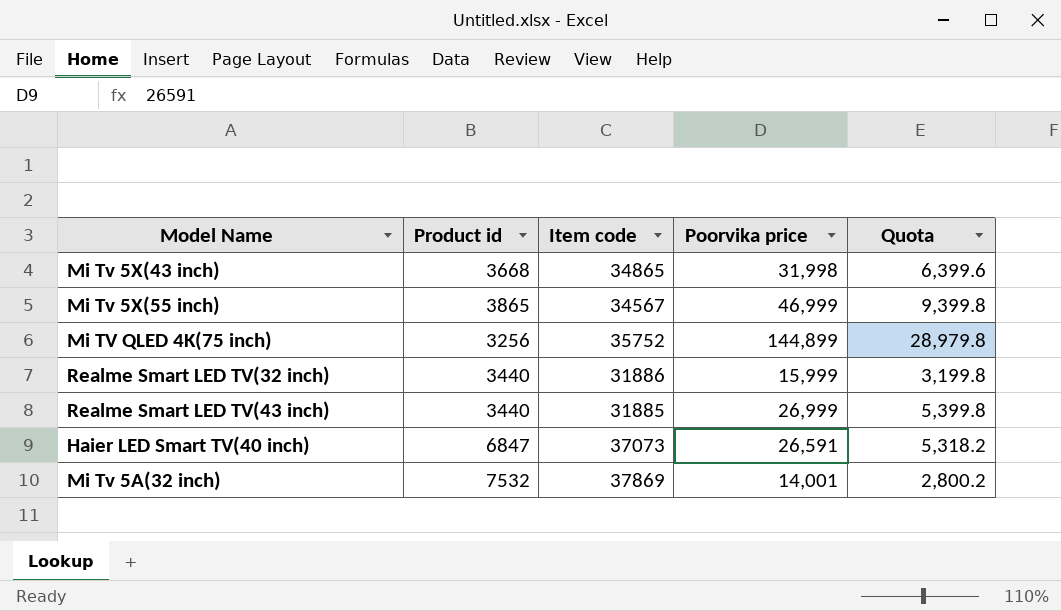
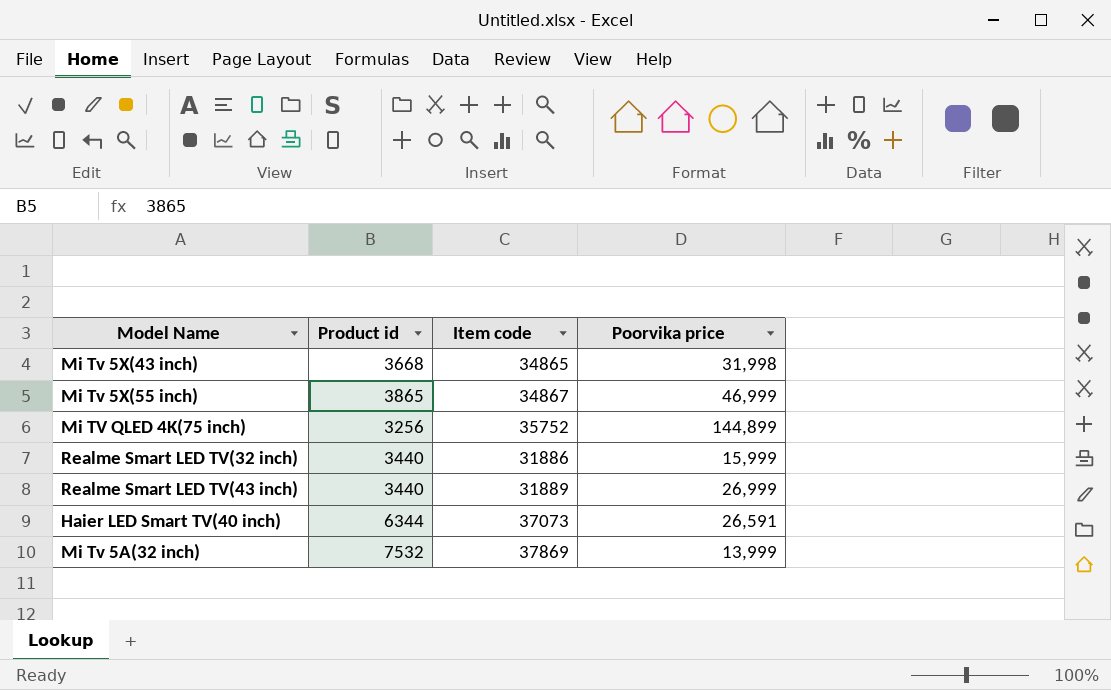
column Quota | formula: [Poorvika price] * 0.2 -> none
Mi Tv 5X(55 inch) | Item code: 34567 -> 34867
Realme Smart LED TV(43 inch) | Item code: 31885 -> 31889
Haier LED Smart TV(40 inch) | Product id: 6847 -> 6344
Mi Tv 5A(32 inch) | Poorvika price: 14,001 -> 13,999

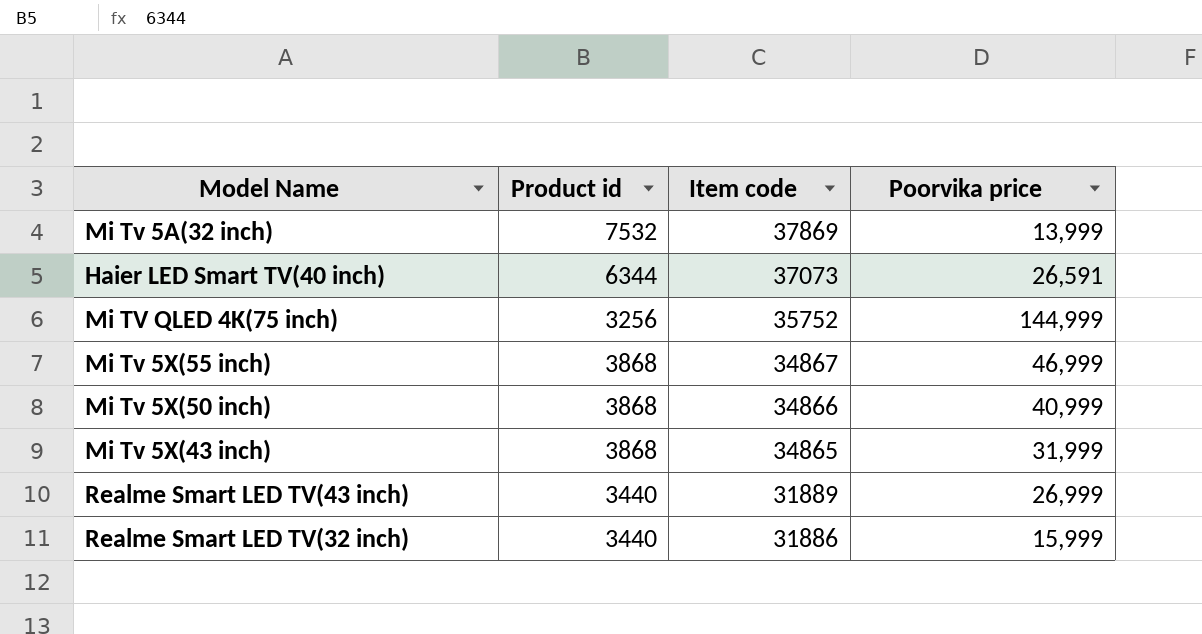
row order: none -> Item code descending
Mi TV QLED 4K(75 inch) | Poorvika price: 144,899 -> 144,999
Mi Tv 5X(55 inch) | Product id: 3865 -> 3868
row Mi Tv 5X(50 inch): none -> 3868 | 34866 | 40,999
Mi Tv 5X(43 inch) | Product id: 3668 -> 3868
Mi Tv 5X(43 inch) | Poorvika price: 31,998 -> 31,999

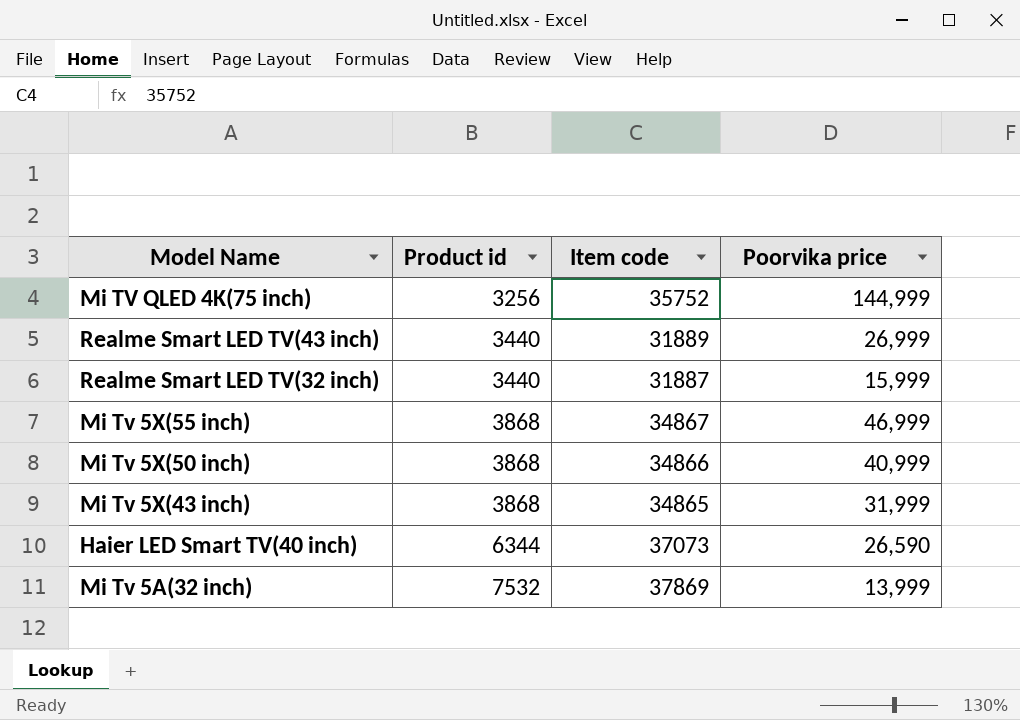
row order: Item code descending -> Product id ascending
Realme Smart LED TV(32 inch) | Item code: 31886 -> 31887
Haier LED Smart TV(40 inch) | Poorvika price: 26,591 -> 26,590

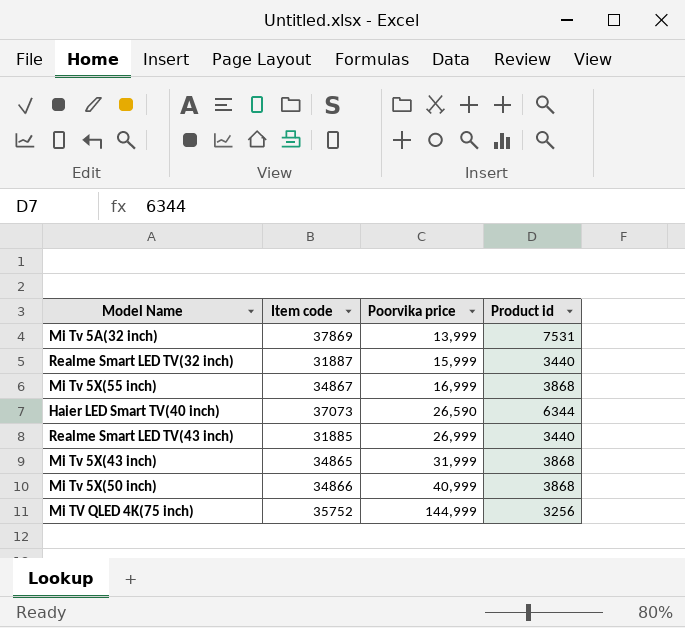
row order: Product id ascending -> Poorvika price ascending
column Product id | position: 2 -> 4
Mi Tv 5A(32 inch) | Product id: 7532 -> 7531
Mi Tv 5X(55 inch) | Poorvika price: 46,999 -> 16,999
Realme Smart LED TV(43 inch) | Item code: 31889 -> 31885

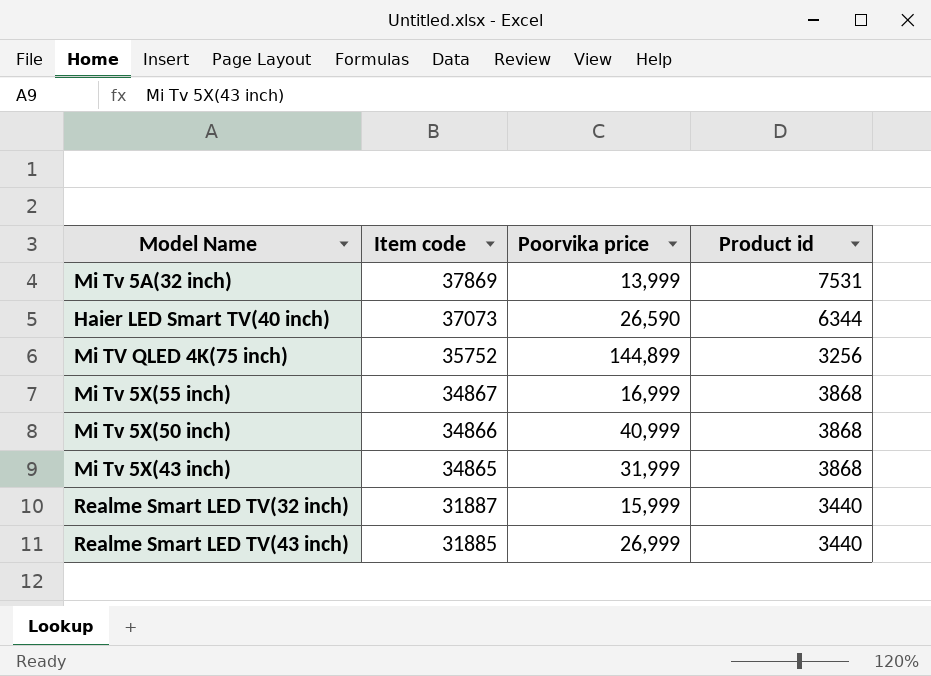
row order: Poorvika price ascending -> Item code descending
Mi TV QLED 4K(75 inch) | Poorvika price: 144,999 -> 144,899

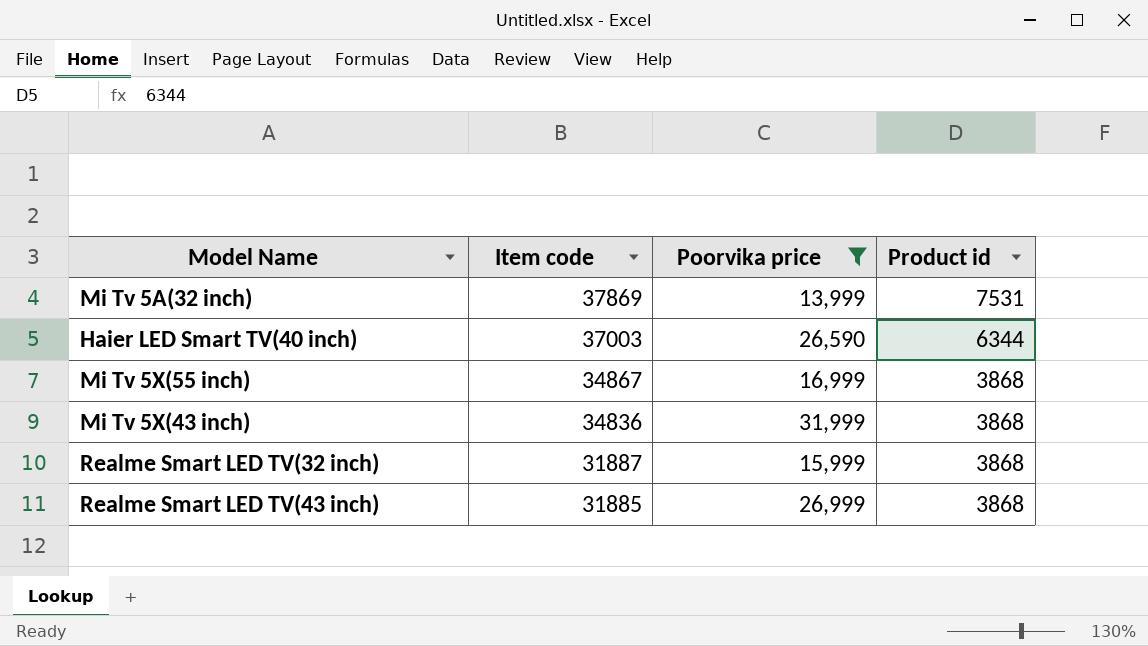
filter: none -> Poorvika price <= 31,999
Haier LED Smart TV(40 inch) | Item code: 37073 -> 37003
Mi Tv 5X(43 inch) | Item code: 34865 -> 34836
Realme Smart LED TV(32 inch) | Product id: 3440 -> 3868
Realme Smart LED TV(43 inch) | Product id: 3440 -> 3868

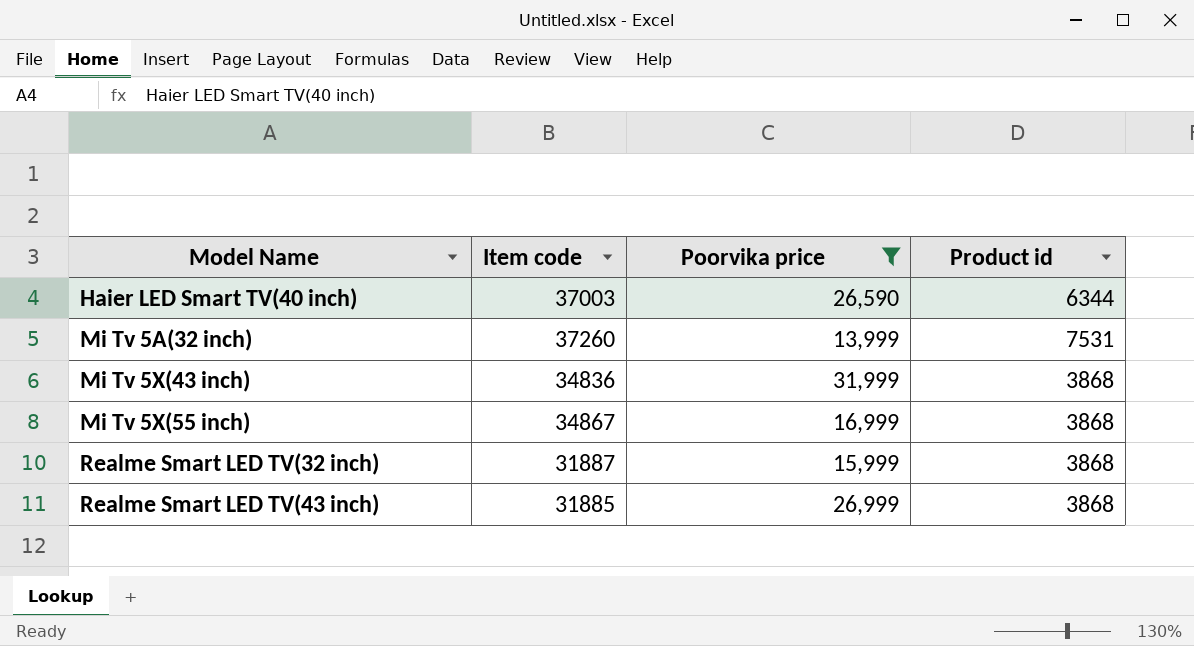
row order: Item code descending -> Model Name ascending
Mi Tv 5A(32 inch) | Item code: 37869 -> 37260

